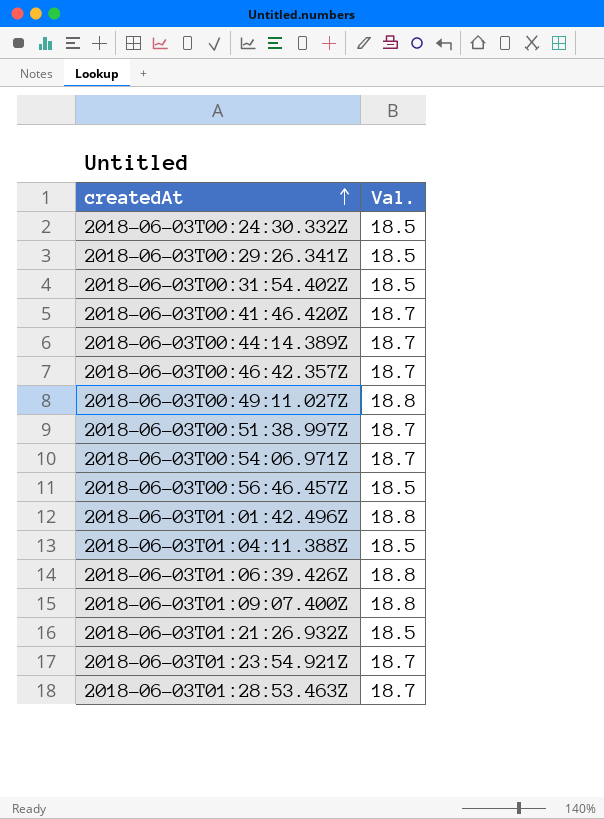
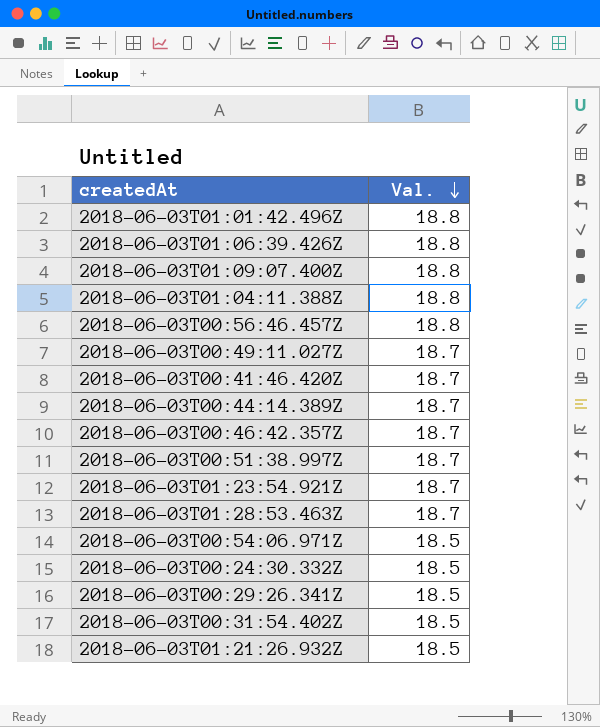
row order: createdAt ascending -> Val. descending
2018-06-03T01:04:11.388Z | Val.: 18.5 -> 18.8
2018-06-03T00:56:46.457Z | Val.: 18.5 -> 18.8
2018-06-03T00:49:11.027Z | Val.: 18.8 -> 18.7
2018-06-03T00:54:06.971Z | Val.: 18.7 -> 18.5

